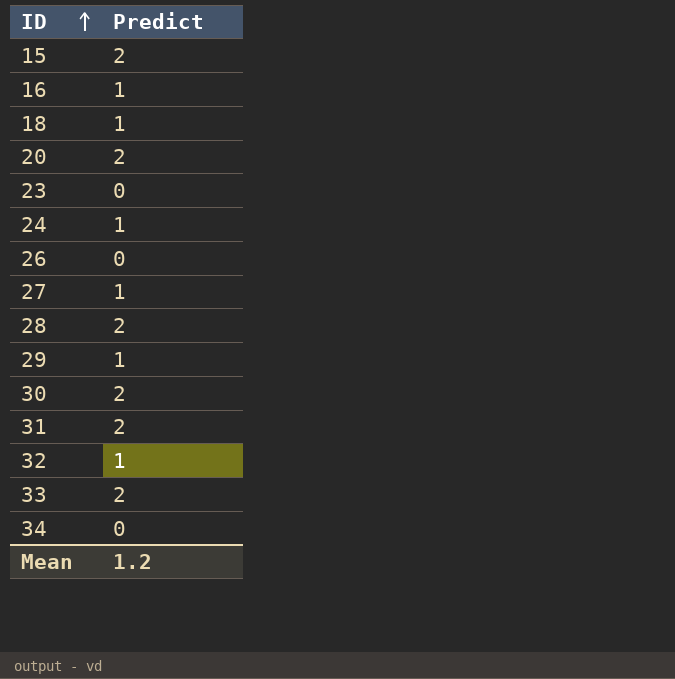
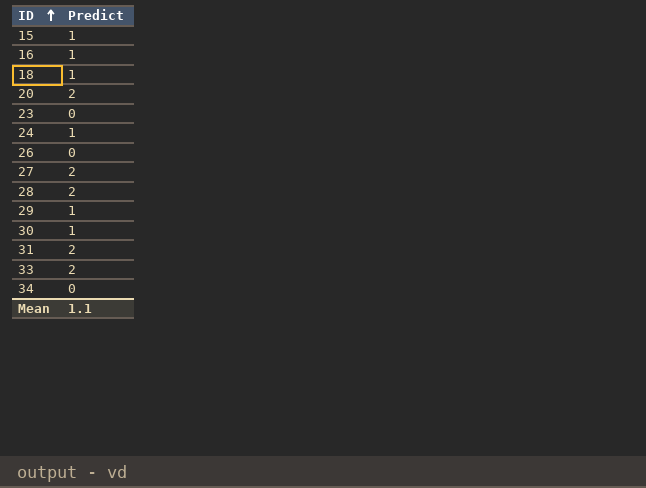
row 32: 1 -> none
15 | Predict: 2 -> 1
27 | Predict: 1 -> 2
30 | Predict: 2 -> 1
Mean | Predict: 1.2 -> 1.1

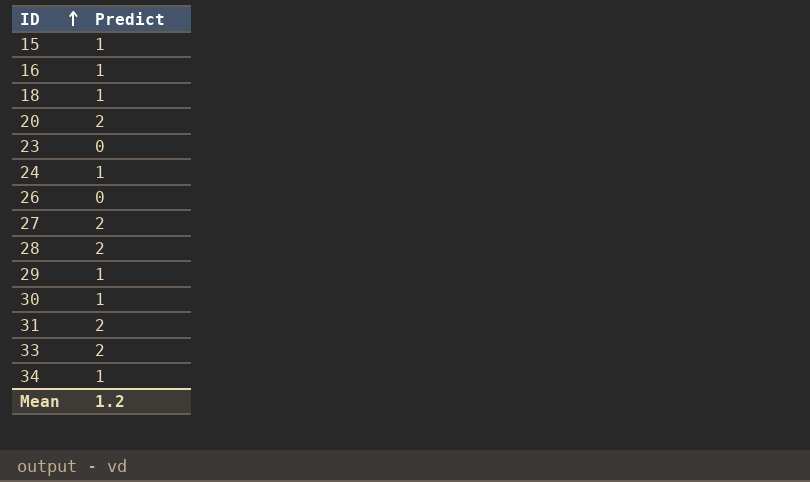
34 | Predict: 0 -> 1
Mean | Predict: 1.1 -> 1.2

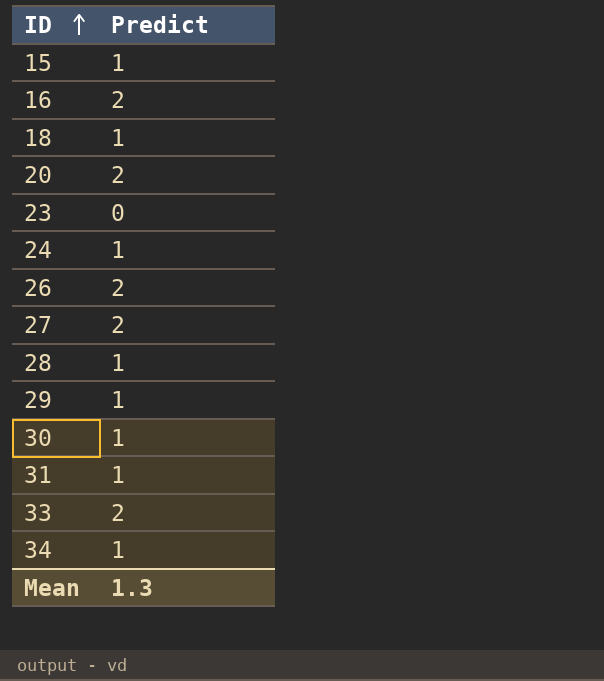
16 | Predict: 1 -> 2
26 | Predict: 0 -> 2
28 | Predict: 2 -> 1
31 | Predict: 2 -> 1
Mean | Predict: 1.2 -> 1.3

